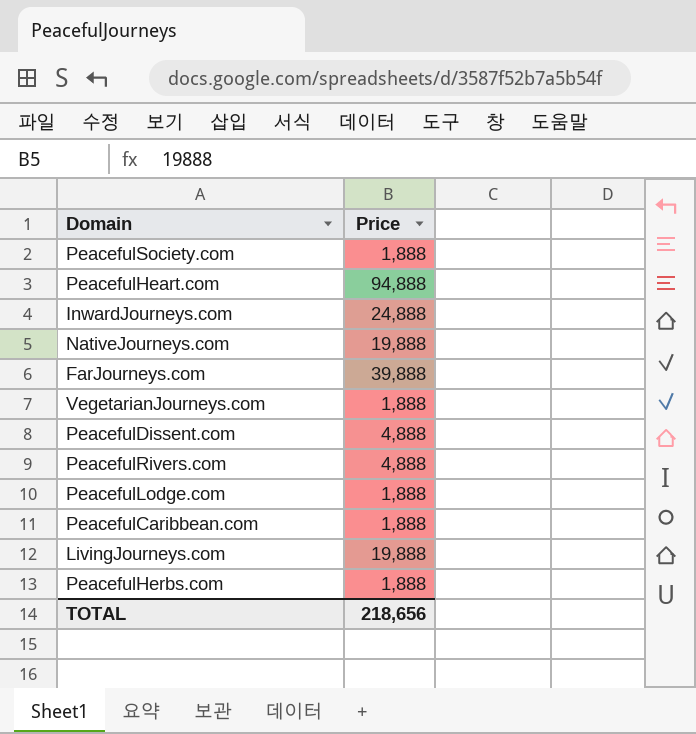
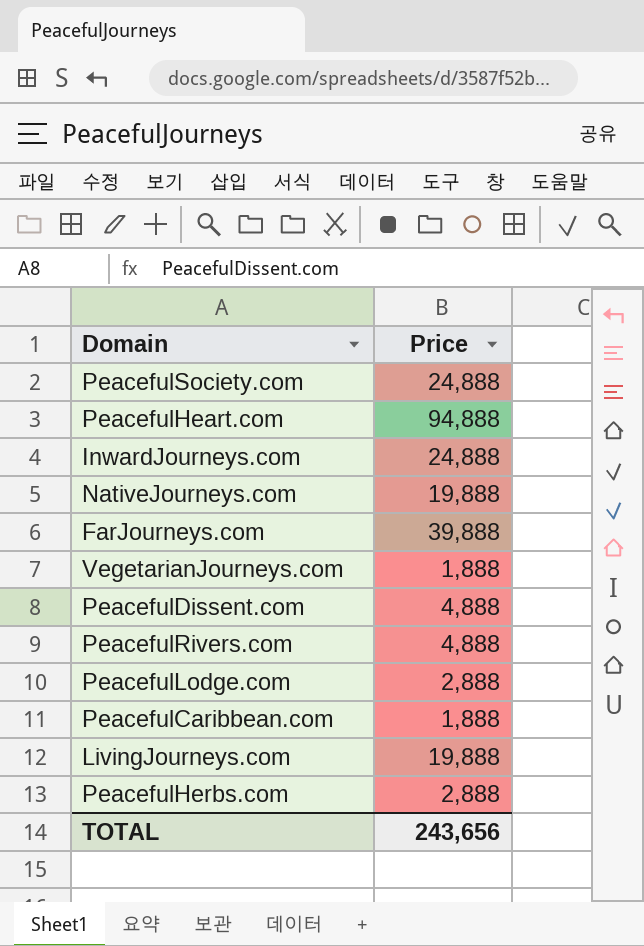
PeacefulSociety.com | Price: 1,888 -> 24,888
PeacefulLodge.com | Price: 1,888 -> 2,888
PeacefulHerbs.com | Price: 1,888 -> 2,888
TOTAL | Price: 218,656 -> 243,656

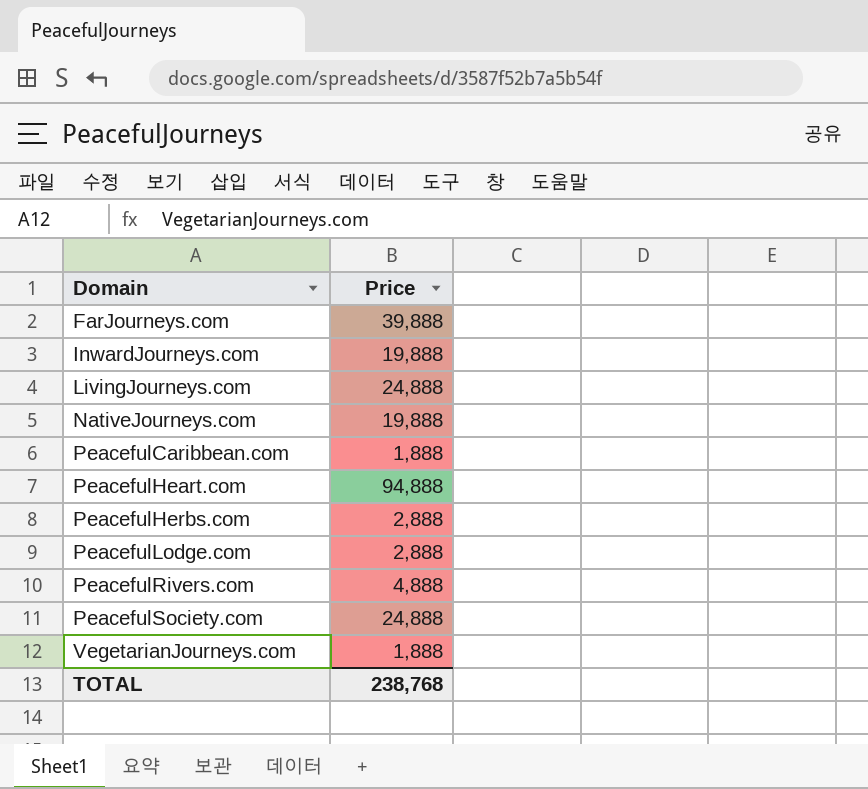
row order: none -> Domain ascending
row PeacefulDissent.com: 4,888 -> none
InwardJourneys.com | Price: 24,888 -> 19,888
LivingJourneys.com | Price: 19,888 -> 24,888
TOTAL | Price: 243,656 -> 238,768

